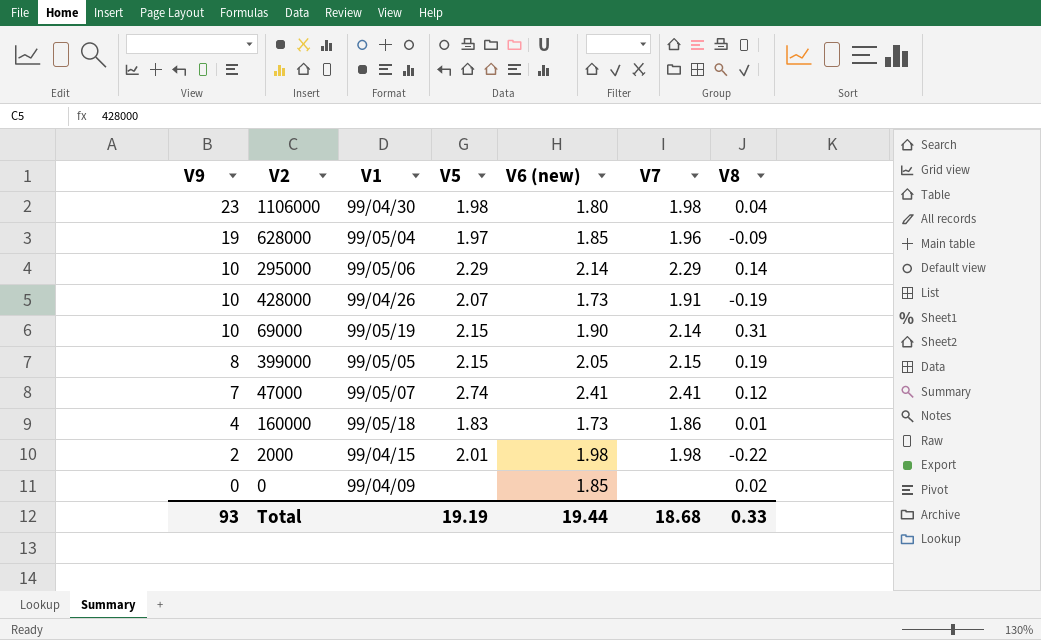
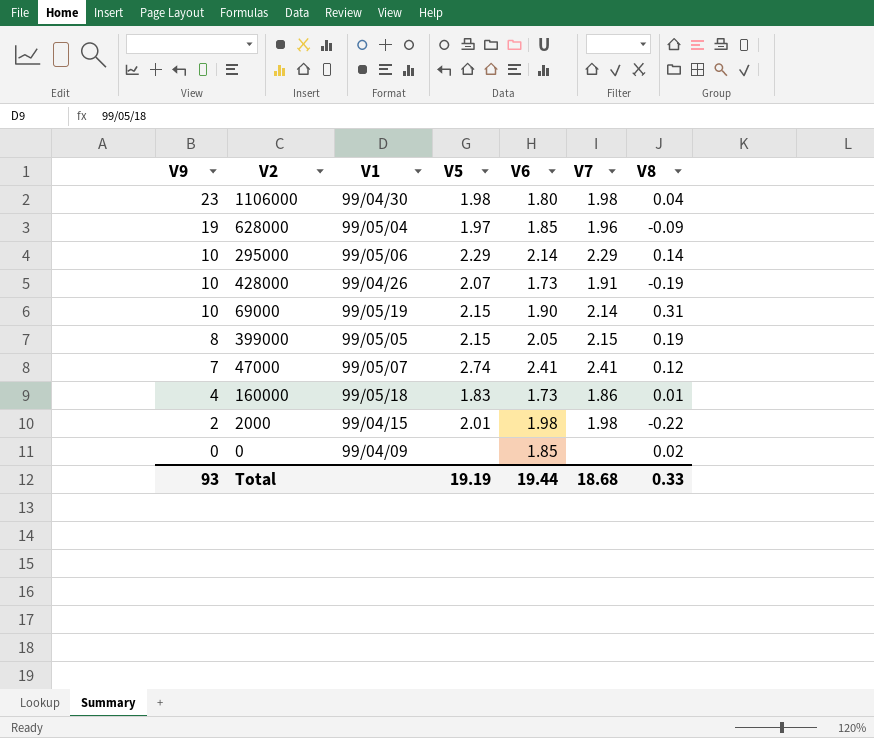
column name: V6 (new) -> V6

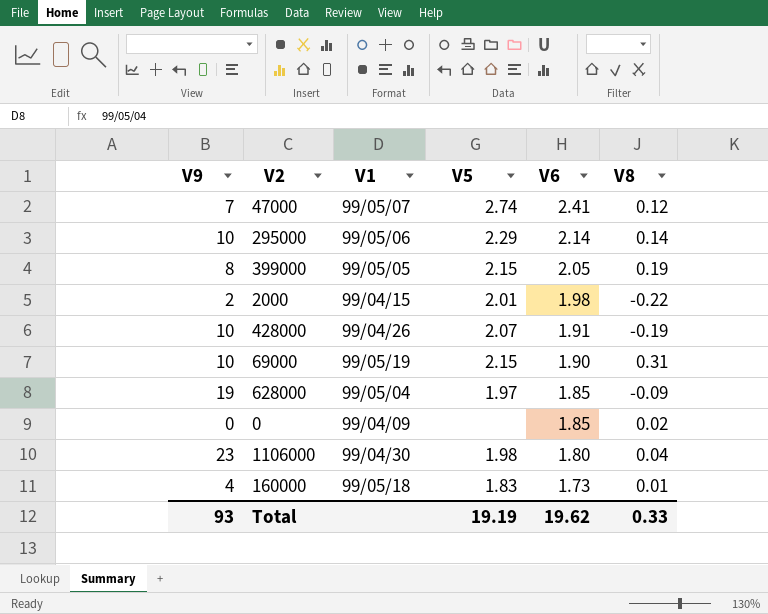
row order: V9 descending -> V6 descending
column V7 | position: 6 -> none
428000 | V6: 1.73 -> 1.91
Total | V6: 19.44 -> 19.62

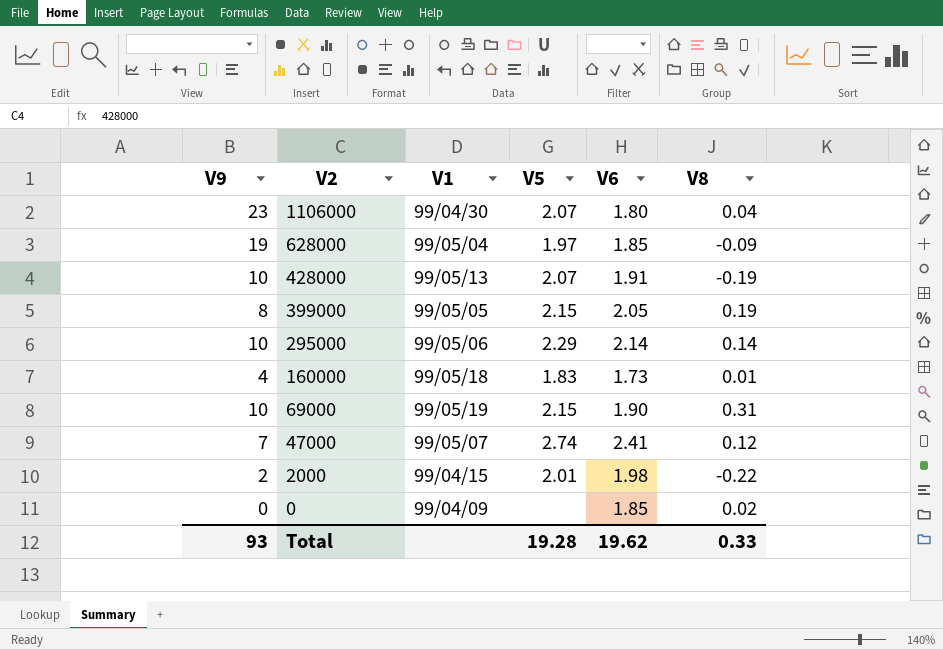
row order: V6 descending -> V2 descending
1106000 | V5: 1.98 -> 2.07
428000 | V1: 99/04/26 -> 99/05/13
Total | V5: 19.19 -> 19.28

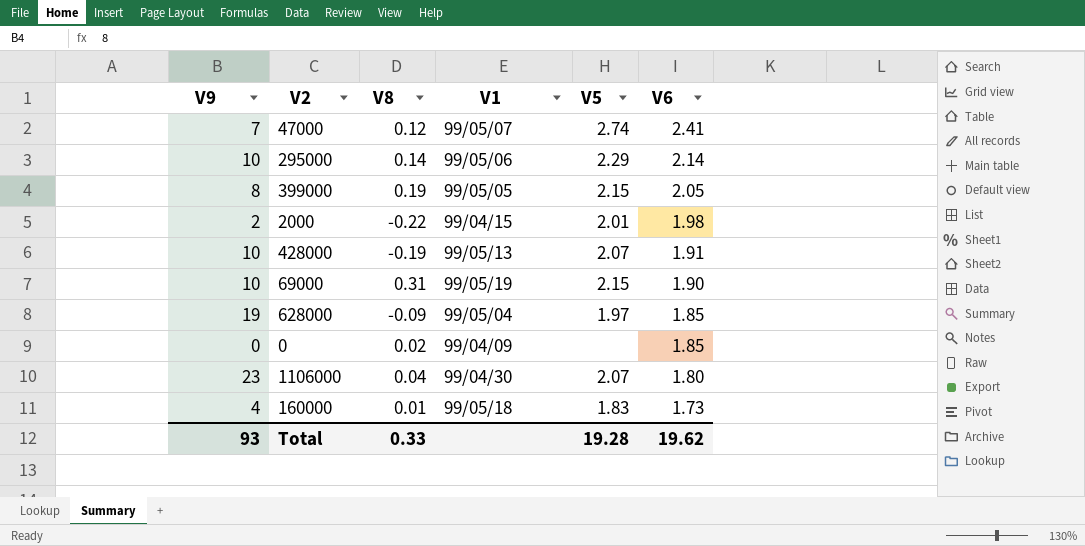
row order: V2 descending -> V6 descending
column V8 | position: 6 -> 3

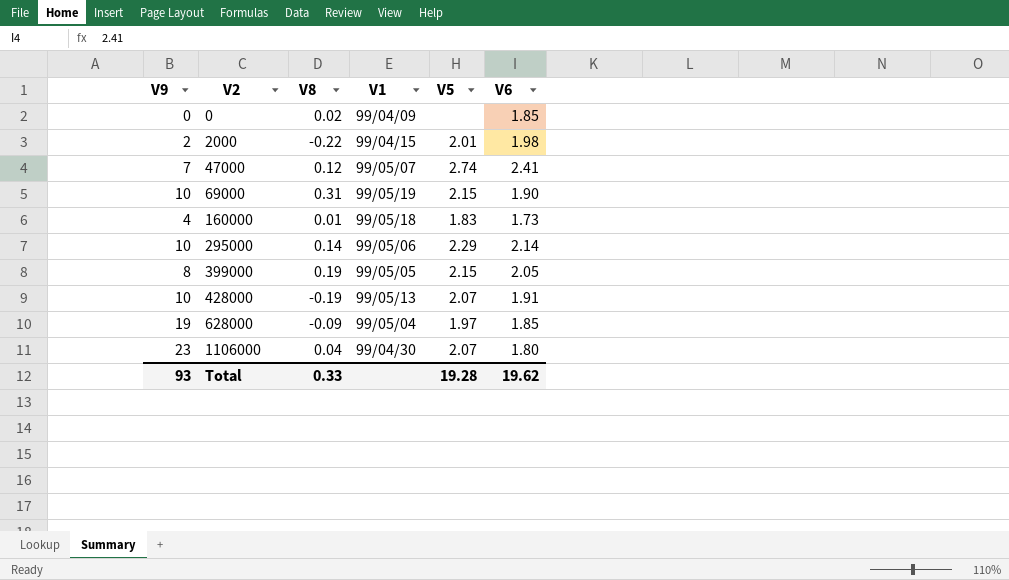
row order: V6 descending -> V2 ascending

